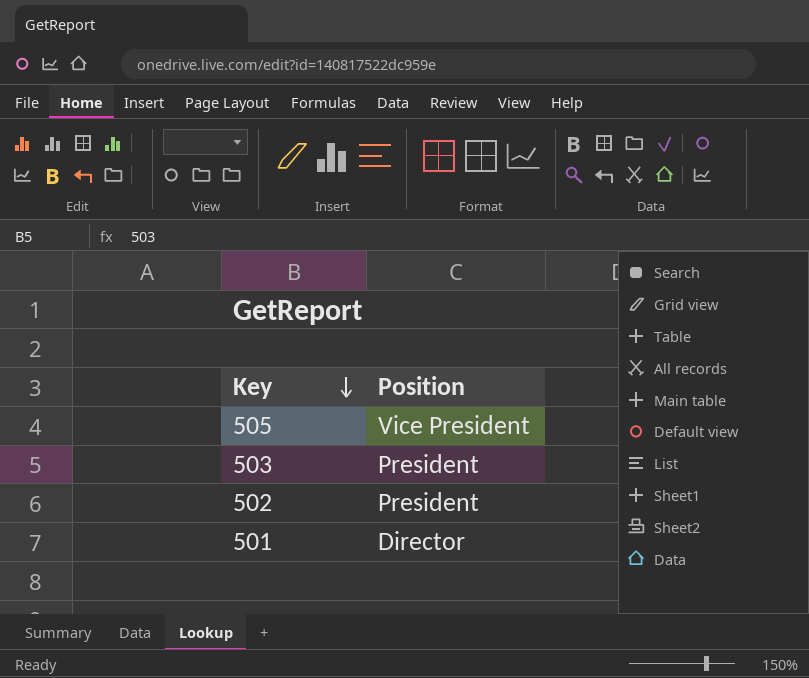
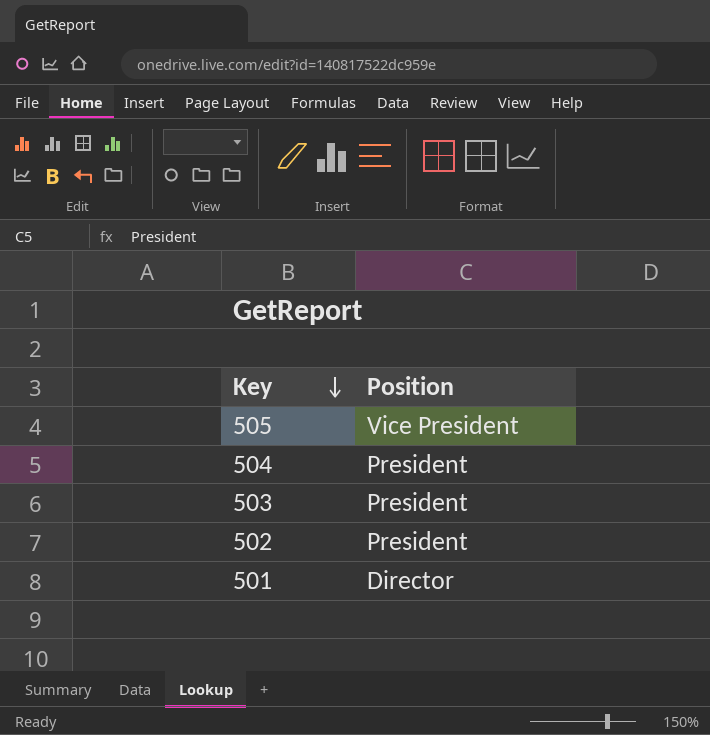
row 504: none -> President

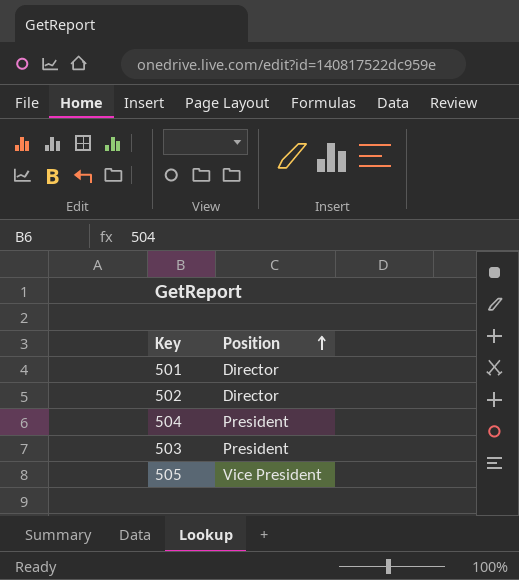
row order: Key descending -> Position ascending
502 | Position: President -> Director

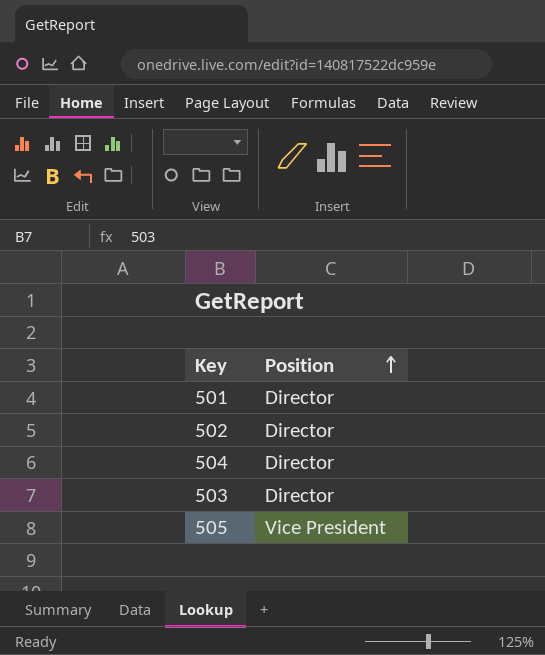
504 | Position: President -> Director
503 | Position: President -> Director

